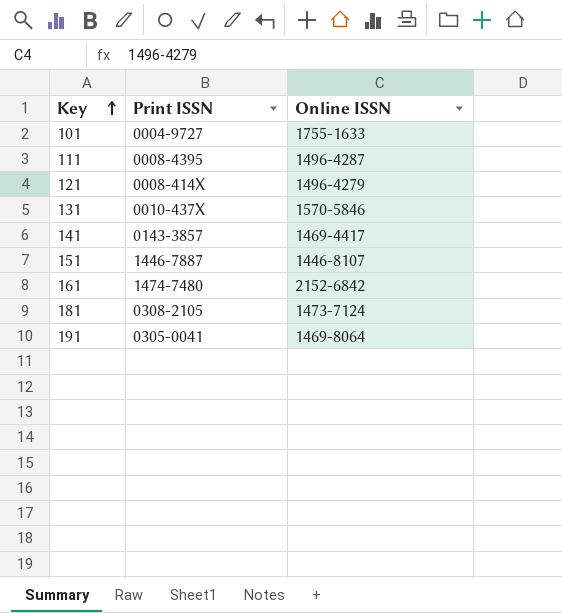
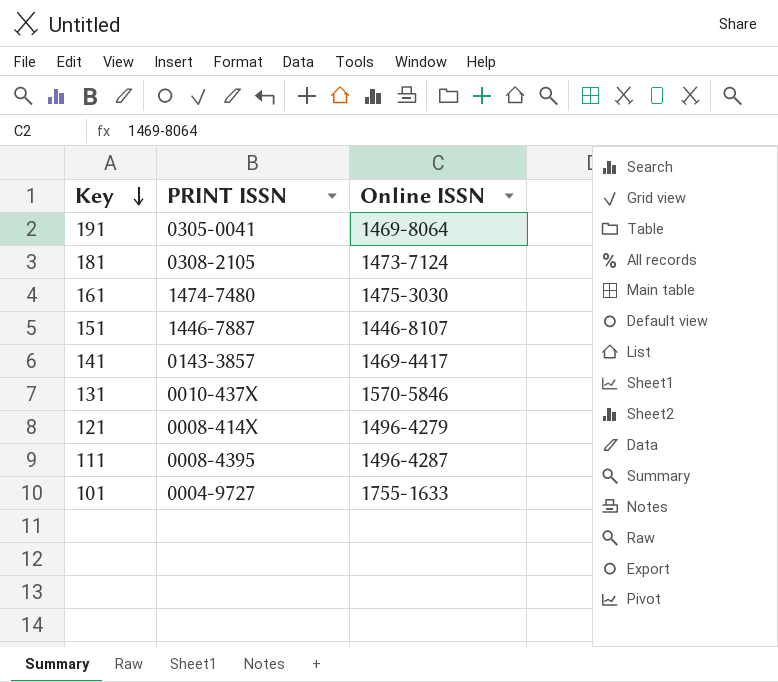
row order: Key ascending -> Key descending
column name: Print ISSN -> PRINT ISSN
161 | Online ISSN: 2152-6842 -> 1475-3030

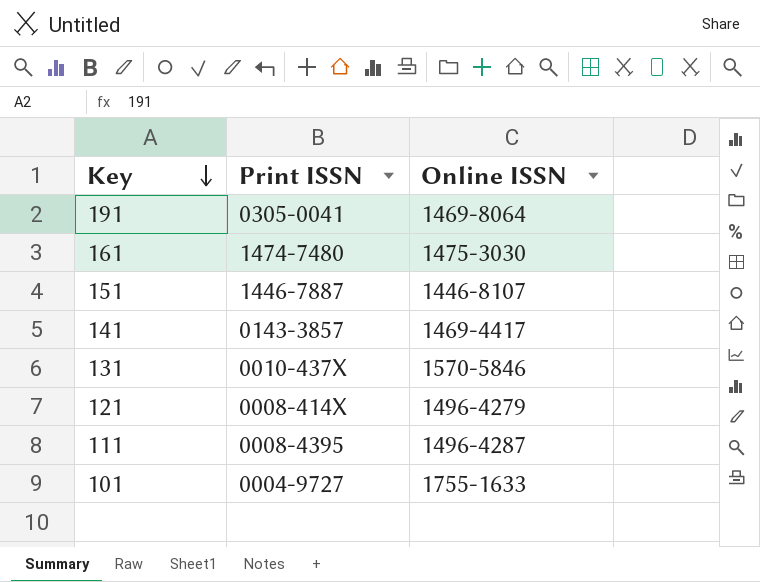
column name: PRINT ISSN -> Print ISSN
row 181: 0308-2105 | 1473-7124 -> none

